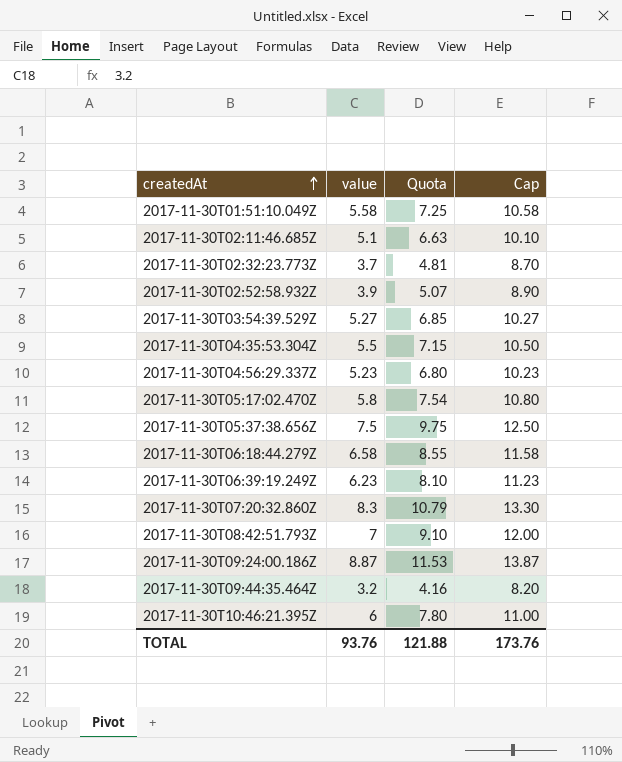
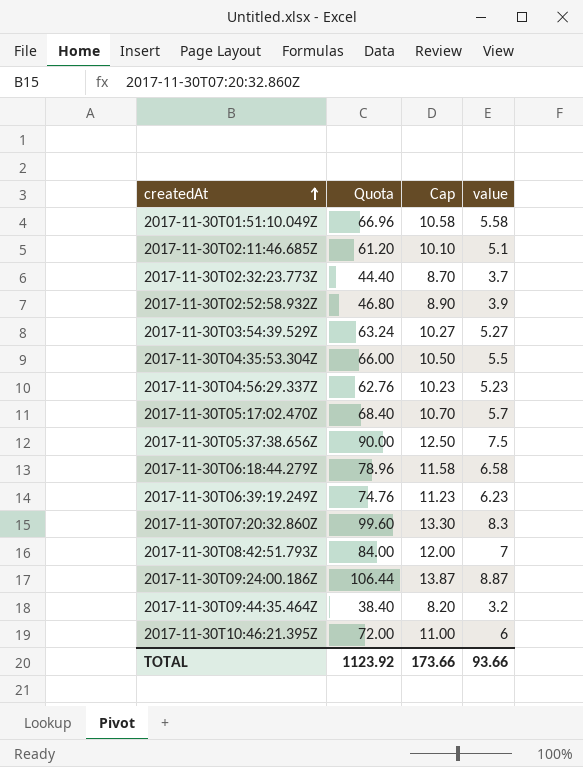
column Quota | formula: [value] * 1.3 -> [value] * 12
column value | position: 2 -> 4
2017-11-30T05:17:02.470Z | Cap: 10.80 -> 10.70
2017-11-30T05:17:02.470Z | value: 5.8 -> 5.7
TOTAL | Quota: 121.88 -> 1123.92
TOTAL | Cap: 173.76 -> 173.66
TOTAL | value: 93.76 -> 93.66

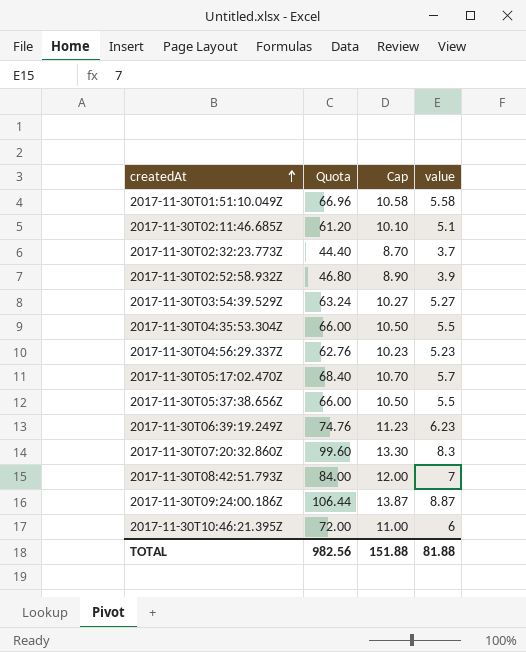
row 2017-11-30T06:18:44.279Z: 78.96 | 11.58 | 6.58 -> none
row 2017-11-30T09:44:35.464Z: 38.40 | 8.20 | 3.2 -> none
2017-11-30T05:37:38.656Z | Quota: 90.00 -> 66.00
2017-11-30T05:37:38.656Z | Cap: 12.50 -> 10.50
2017-11-30T05:37:38.656Z | value: 7.5 -> 5.5
TOTAL | Quota: 1123.92 -> 982.56
TOTAL | Cap: 173.66 -> 151.88
TOTAL | value: 93.66 -> 81.88

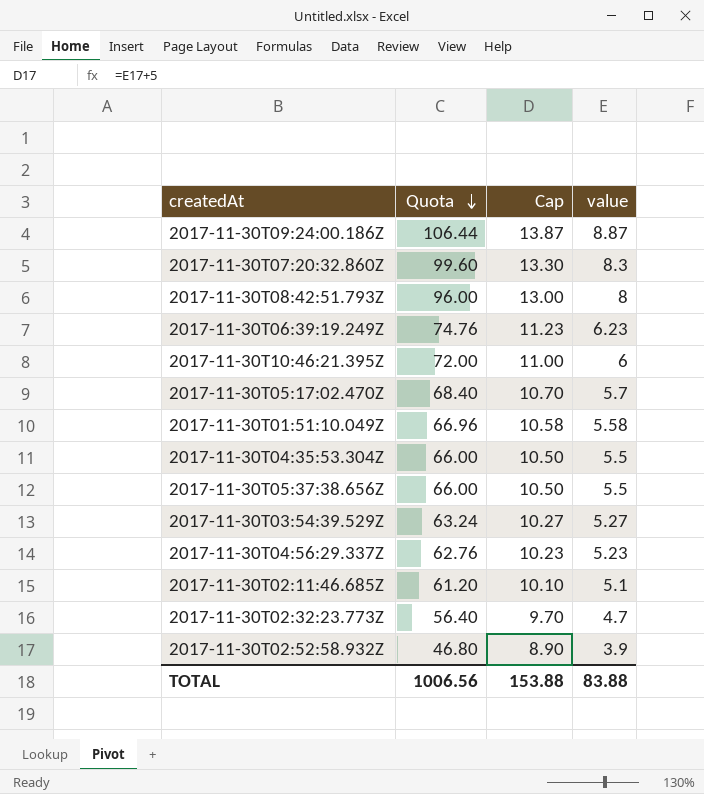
row order: createdAt ascending -> Quota descending
2017-11-30T08:42:51.793Z | Quota: 84.00 -> 96.00
2017-11-30T08:42:51.793Z | Cap: 12.00 -> 13.00
2017-11-30T08:42:51.793Z | value: 7 -> 8
2017-11-30T02:32:23.773Z | Quota: 44.40 -> 56.40
2017-11-30T02:32:23.773Z | Cap: 8.70 -> 9.70
2017-11-30T02:32:23.773Z | value: 3.7 -> 4.7
TOTAL | Quota: 982.56 -> 1006.56
TOTAL | Cap: 151.88 -> 153.88
TOTAL | value: 81.88 -> 83.88

